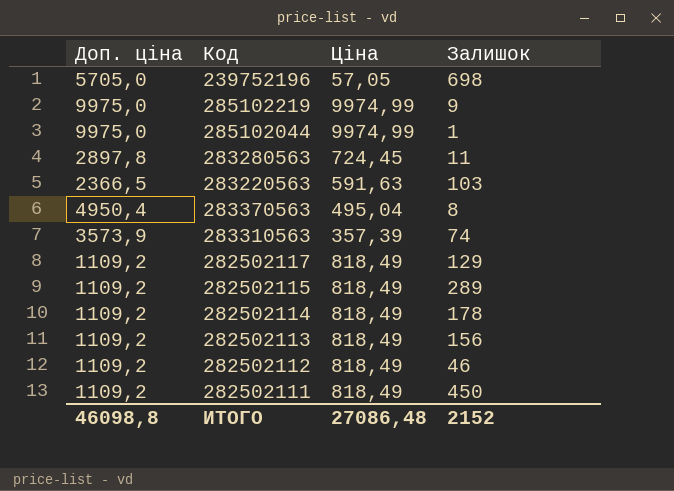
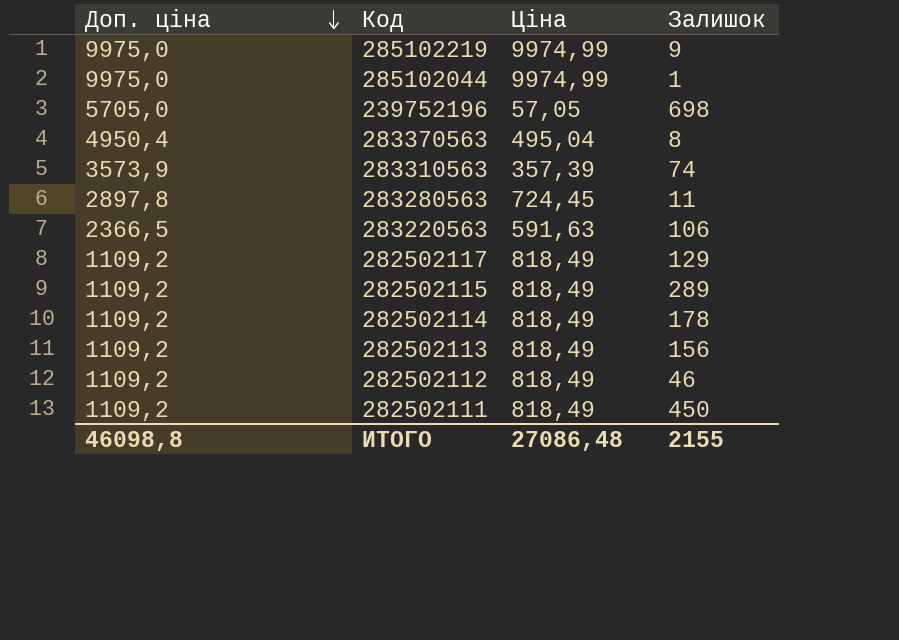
row order: none -> Доп. ціна descending
283220563 | Залишок: 103 -> 106
ИТОГО | Залишок: 2152 -> 2155

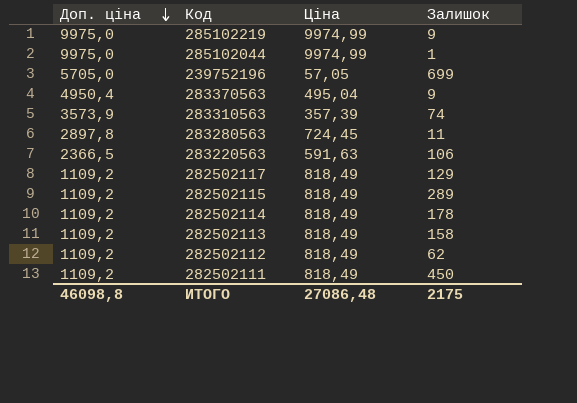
239752196 | Залишок: 698 -> 699
283370563 | Залишок: 8 -> 9
282502113 | Залишок: 156 -> 158
282502112 | Залишок: 46 -> 62
ИТОГО | Залишок: 2155 -> 2175

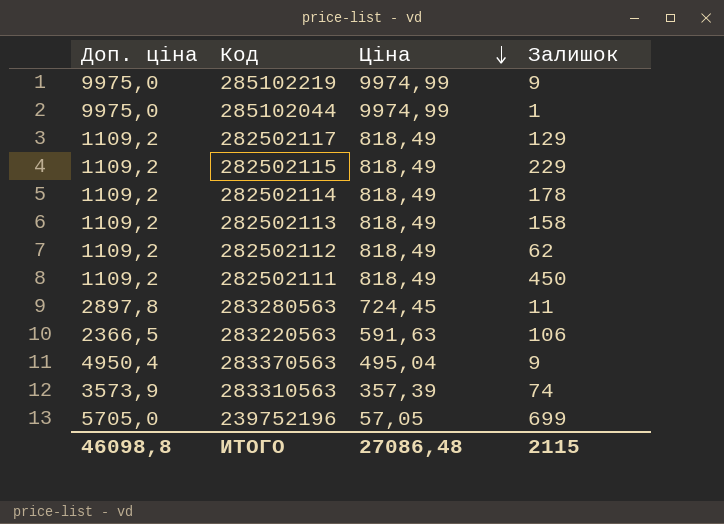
row order: Доп. ціна descending -> Ціна descending
282502115 | Залишок: 289 -> 229
ИТОГО | Залишок: 2175 -> 2115

